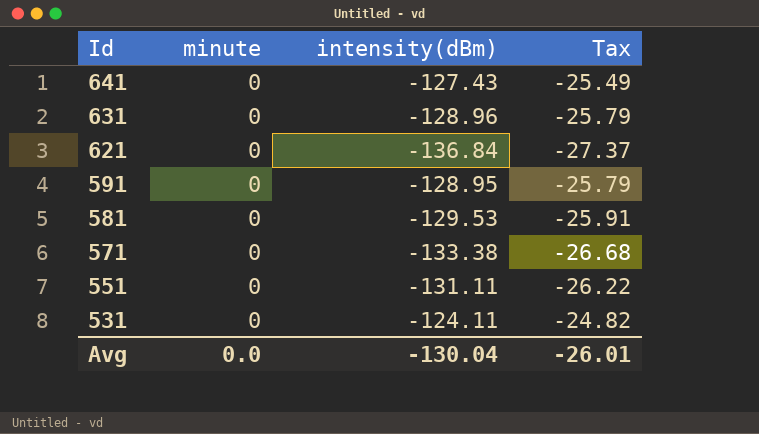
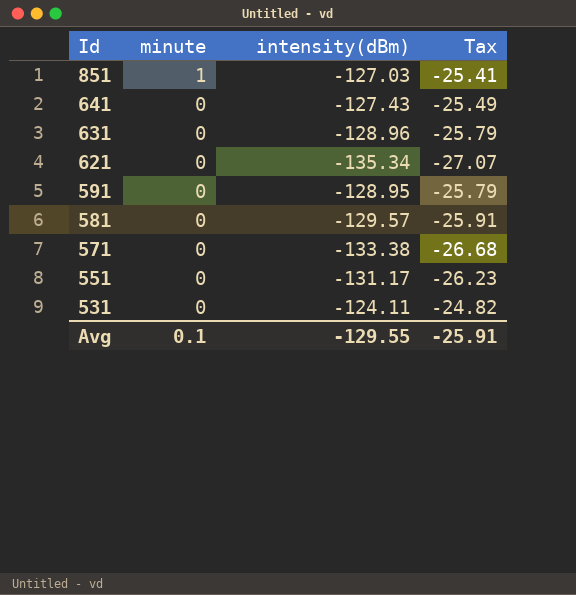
row 851: none -> 1 | -127.03 | -25.41
621 | intensity(dBm): -136.84 -> -135.34
621 | Tax: -27.37 -> -27.07
581 | intensity(dBm): -129.53 -> -129.57
551 | intensity(dBm): -131.11 -> -131.17
551 | Tax: -26.22 -> -26.23
Avg | minute: 0.0 -> 0.1
Avg | intensity(dBm): -130.04 -> -129.55
Avg | Tax: -26.01 -> -25.91

